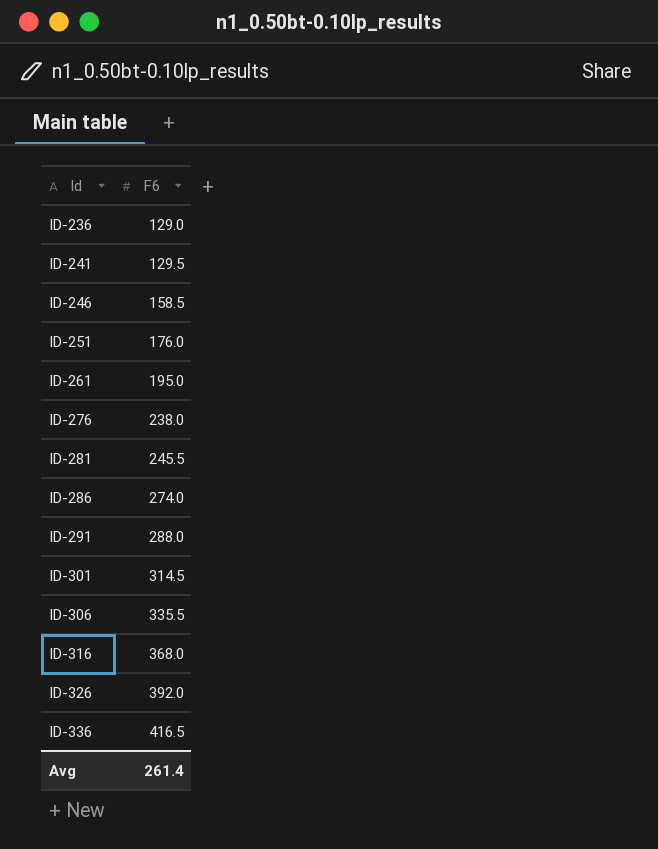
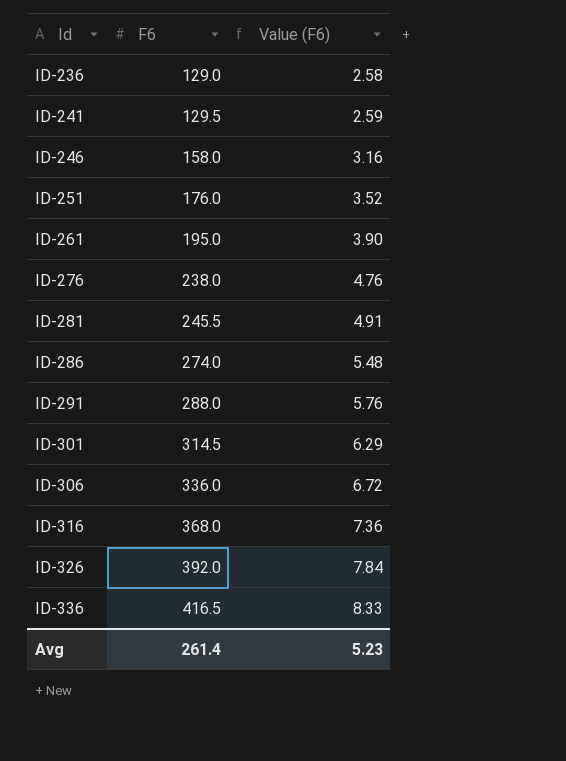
column Value (F6) | formula: none -> [F6] * 0.02
ID-246 | F6: 158.5 -> 158.0
ID-306 | F6: 335.5 -> 336.0

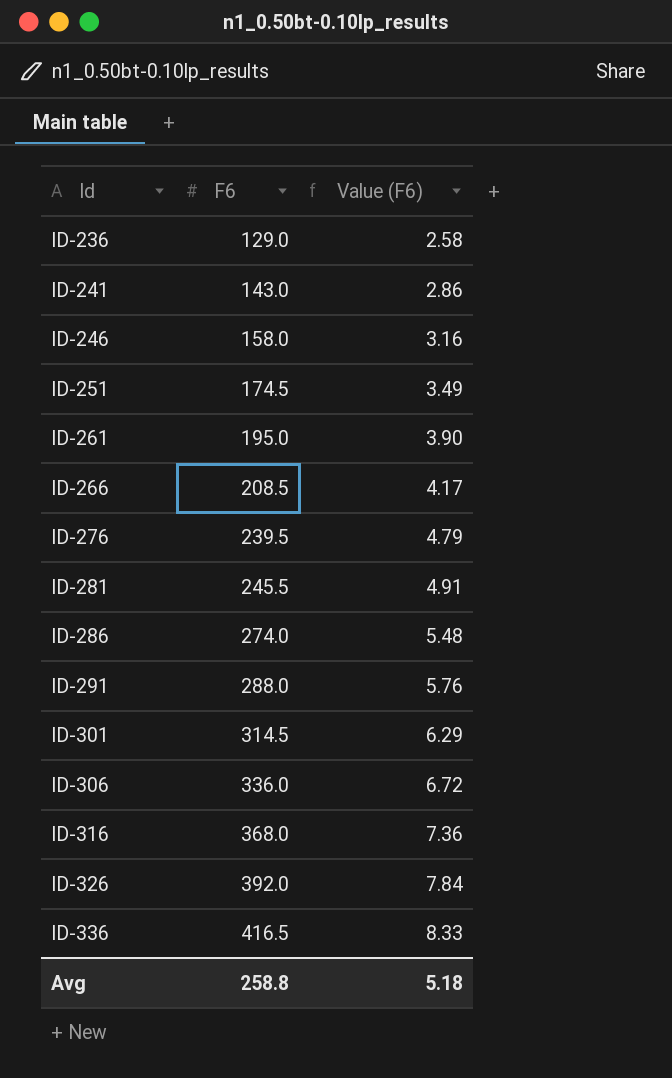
ID-241 | F6: 129.5 -> 143.0
ID-241 | Value (F6): 2.59 -> 2.86
ID-251 | F6: 176.0 -> 174.5
ID-251 | Value (F6): 3.52 -> 3.49
row ID-266: none -> 208.5 | 4.17
ID-276 | F6: 238.0 -> 239.5
ID-276 | Value (F6): 4.76 -> 4.79
Avg | F6: 261.4 -> 258.8
Avg | Value (F6): 5.23 -> 5.18

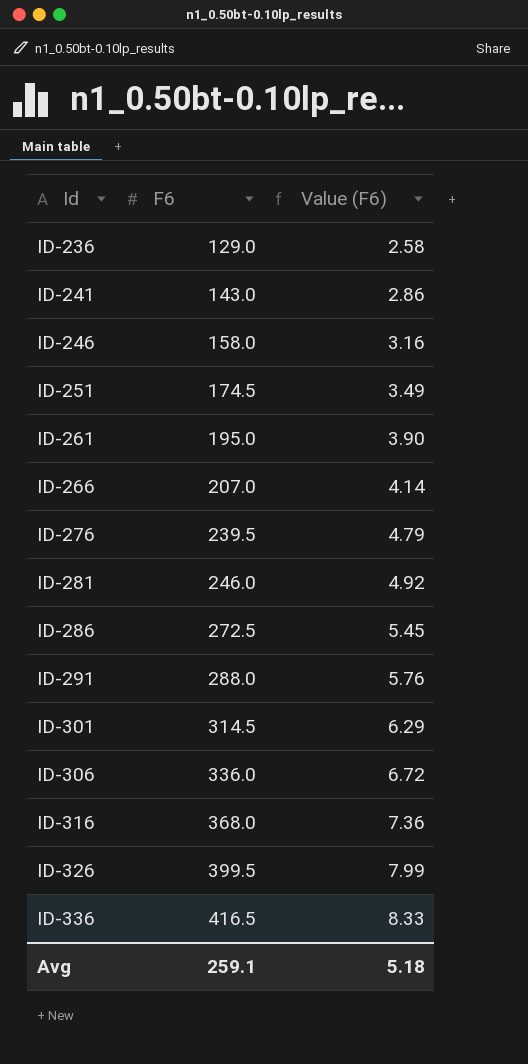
ID-266 | F6: 208.5 -> 207.0
ID-266 | Value (F6): 4.17 -> 4.14
ID-281 | F6: 245.5 -> 246.0
ID-281 | Value (F6): 4.91 -> 4.92
ID-286 | F6: 274.0 -> 272.5
ID-286 | Value (F6): 5.48 -> 5.45
ID-326 | F6: 392.0 -> 399.5
ID-326 | Value (F6): 7.84 -> 7.99
Avg | F6: 258.8 -> 259.1

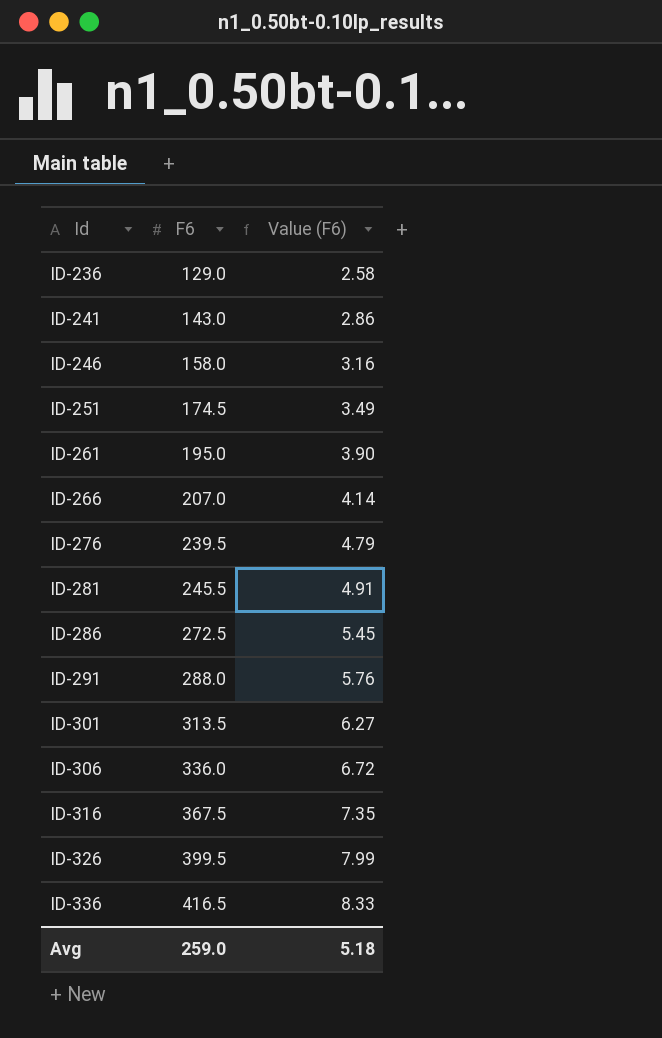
ID-281 | F6: 246.0 -> 245.5
ID-281 | Value (F6): 4.92 -> 4.91
ID-301 | F6: 314.5 -> 313.5
ID-301 | Value (F6): 6.29 -> 6.27
ID-316 | F6: 368.0 -> 367.5
ID-316 | Value (F6): 7.36 -> 7.35
Avg | F6: 259.1 -> 259.0

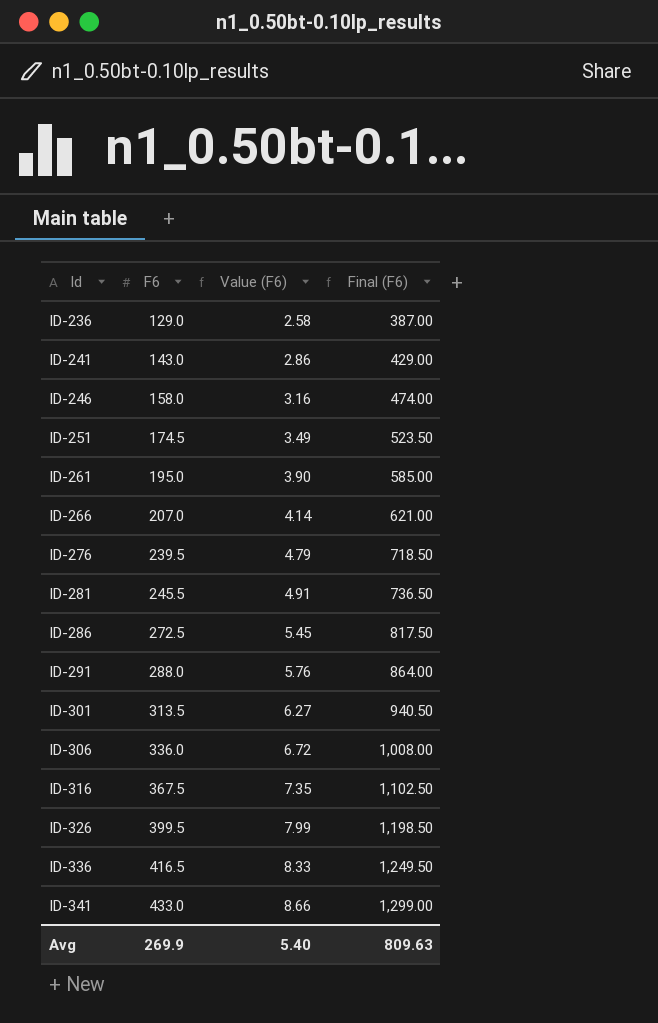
column Final (F6) | formula: none -> [F6] * 3
row ID-341: none -> 433.0 | 8.66 | 1,299.00
Avg | F6: 259.0 -> 269.9
Avg | Value (F6): 5.18 -> 5.40

